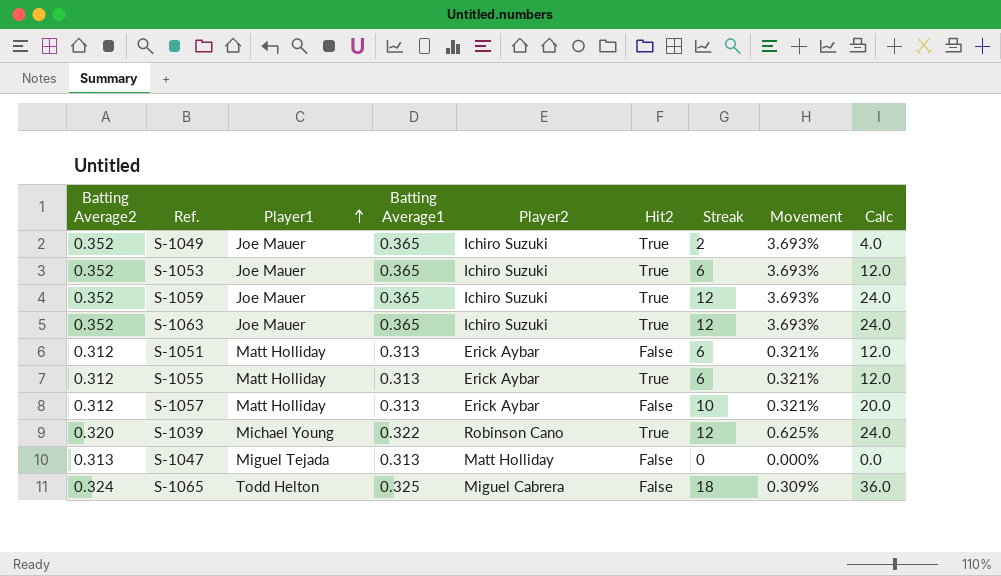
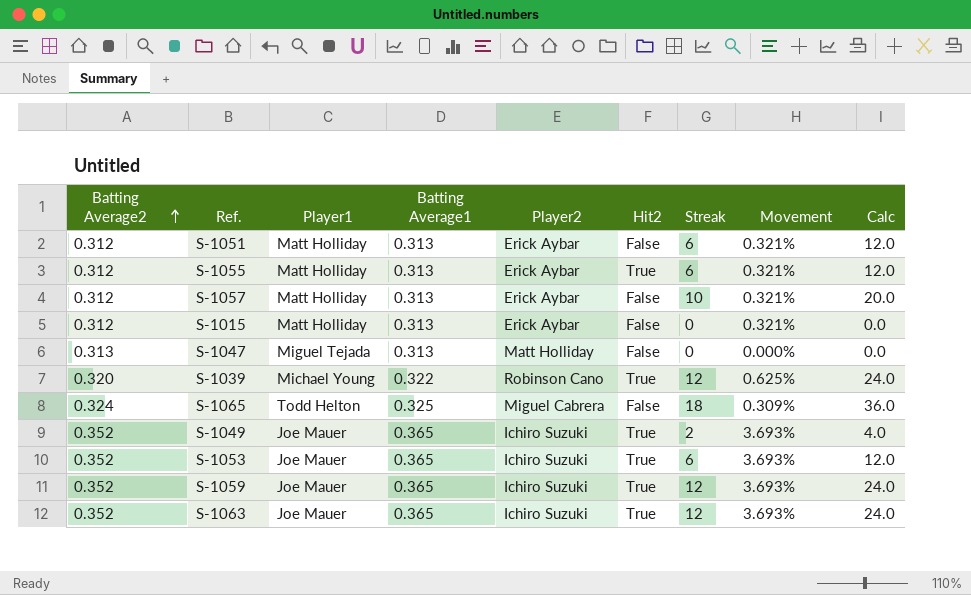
row order: Player1 ascending -> Batting Average2 ascending
row S-1015: none -> 0.312 | Matt Holliday | 0.313 | Erick Aybar | False | 0 | 0.321% | 0.0

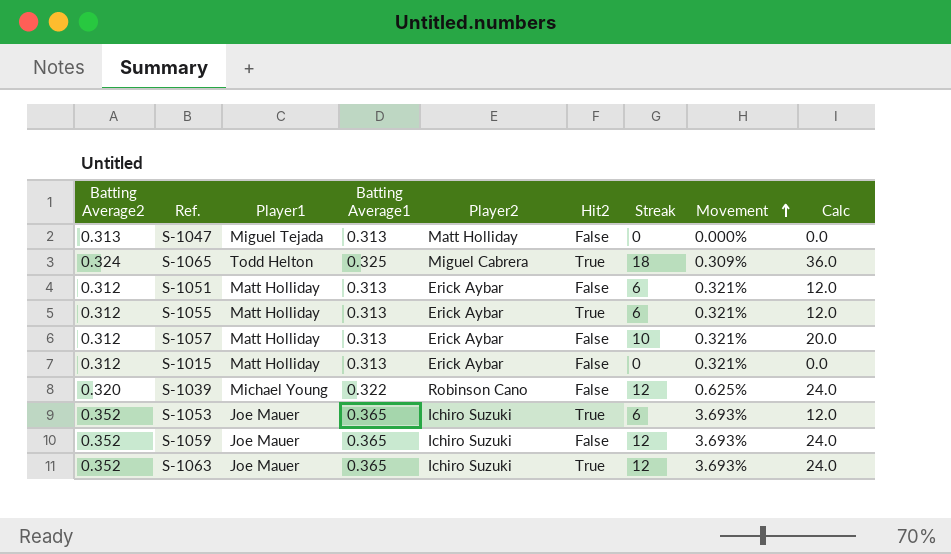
row order: Batting Average2 ascending -> Movement ascending
row S-1049: 0.352 | Joe Mauer | 0.365 | Ichiro Suzuki | True | 2 | 3.693% | 4.0 -> none
S-1065 | Hit2: False -> True
S-1039 | Hit2: True -> False
S-1059 | Hit2: True -> False

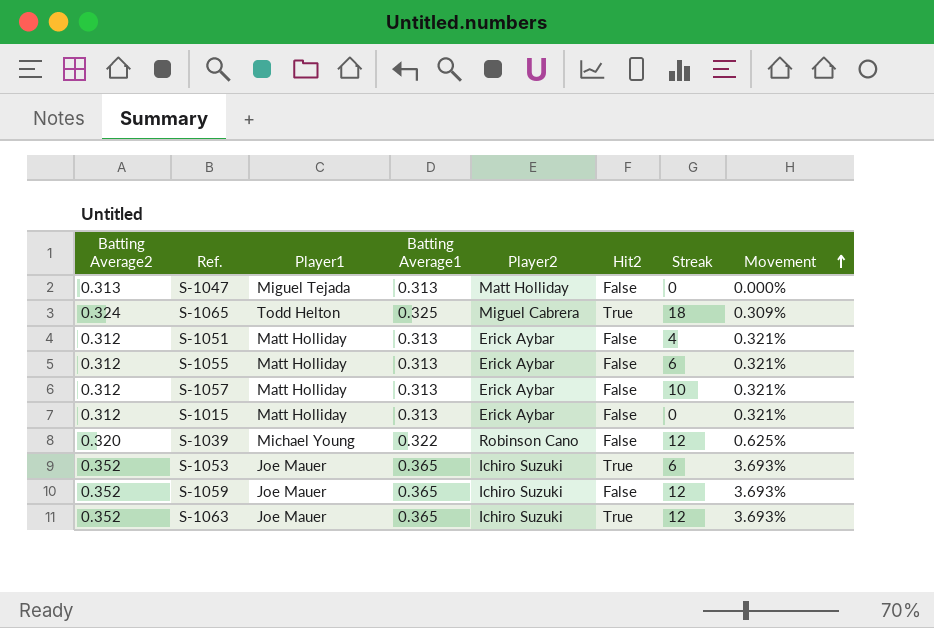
column Calc | formula: [Streak] * 2 -> none
S-1051 | Streak: 6 -> 4
S-1055 | Hit2: True -> False

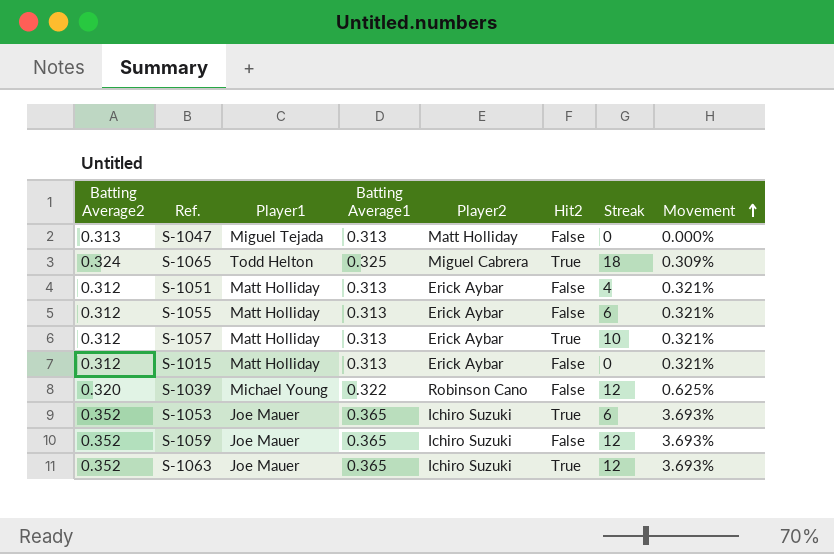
S-1057 | Hit2: False -> True

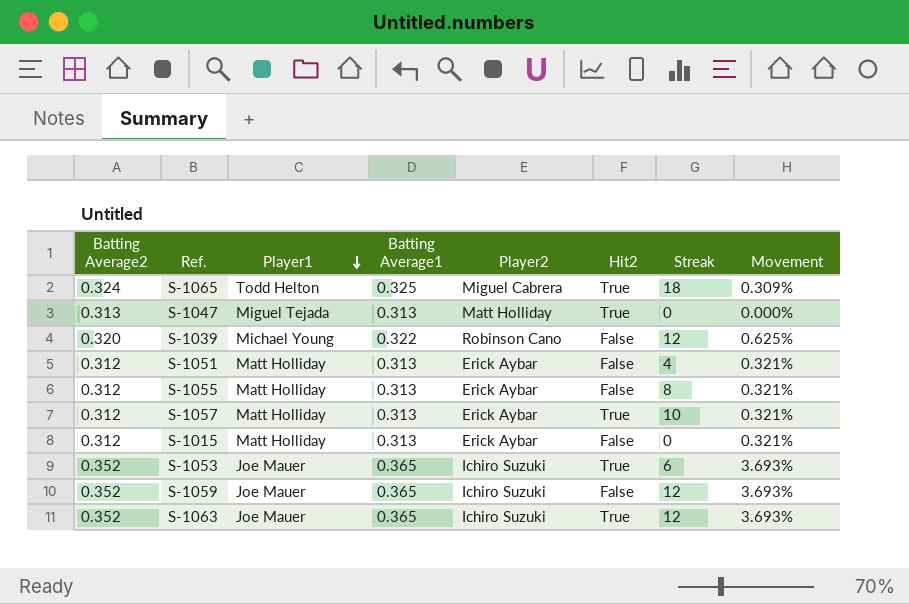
row order: Movement ascending -> Player1 descending
S-1047 | Hit2: False -> True
S-1055 | Streak: 6 -> 8

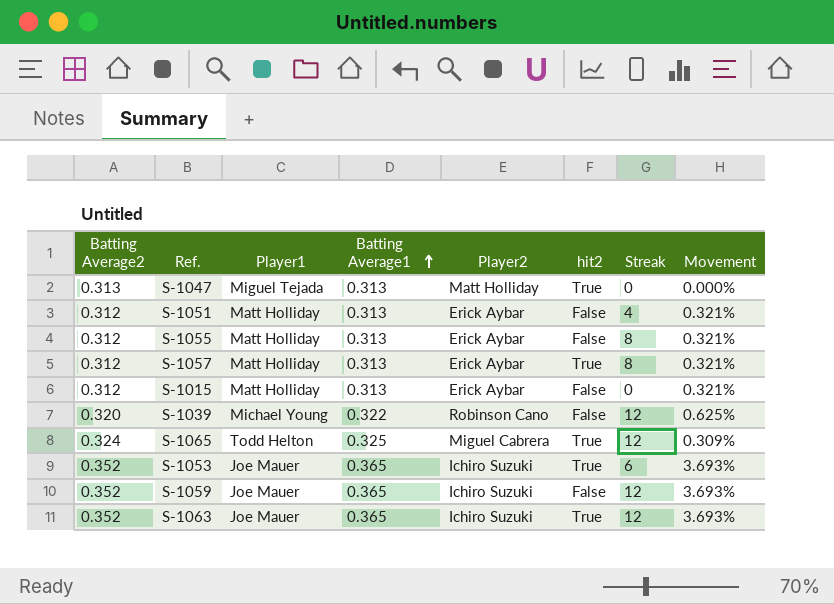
row order: Player1 descending -> Batting Average1 ascending
column name: Hit2 -> hit2
S-1057 | Streak: 10 -> 8
S-1065 | Streak: 18 -> 12

